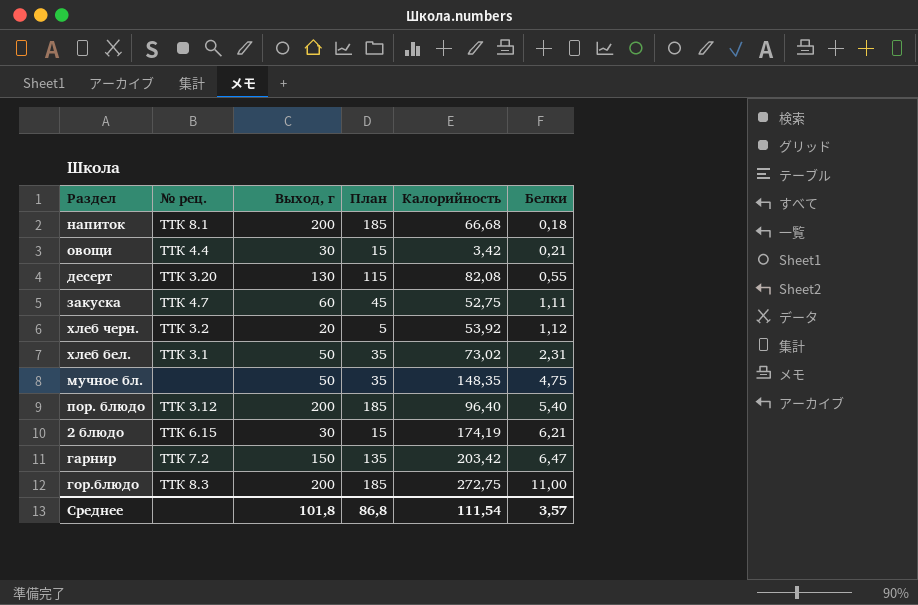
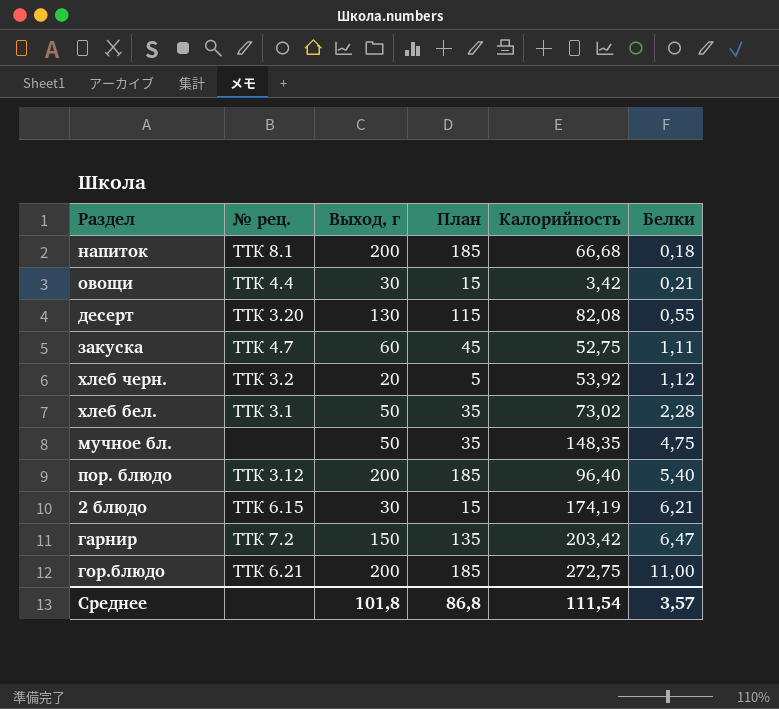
хлеб бел. | Белки: 2,31 -> 2,28
гор.блюдо | № рец.: ТТК 8.3 -> ТТК 6.21

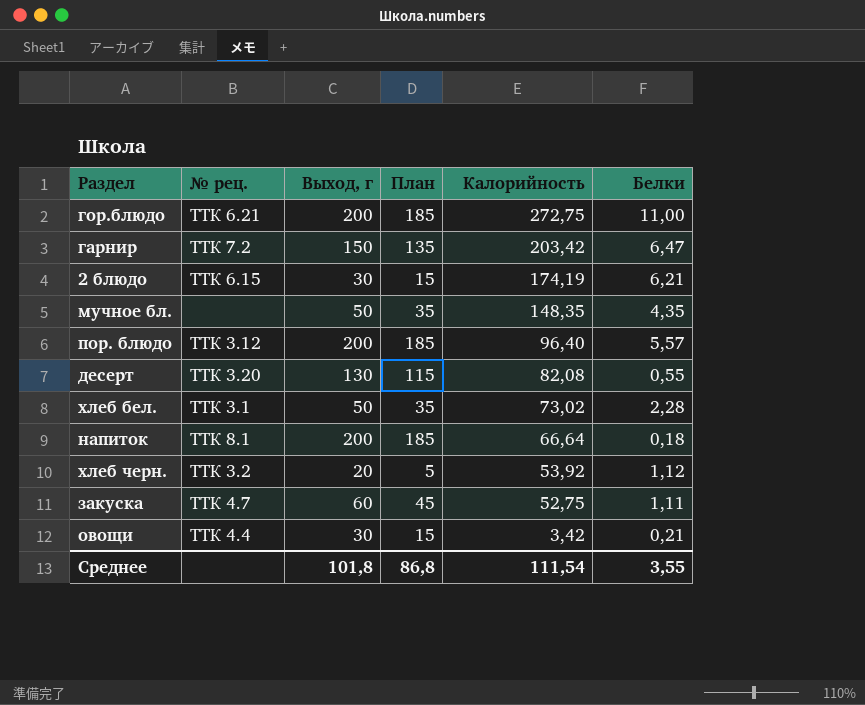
row order: Белки ascending -> Калорийность descending
мучное бл. | Белки: 4,75 -> 4,35
пор. блюдо | Белки: 5,40 -> 5,57
напиток | Калорийность: 66,68 -> 66,64
Среднее | Белки: 3,57 -> 3,55

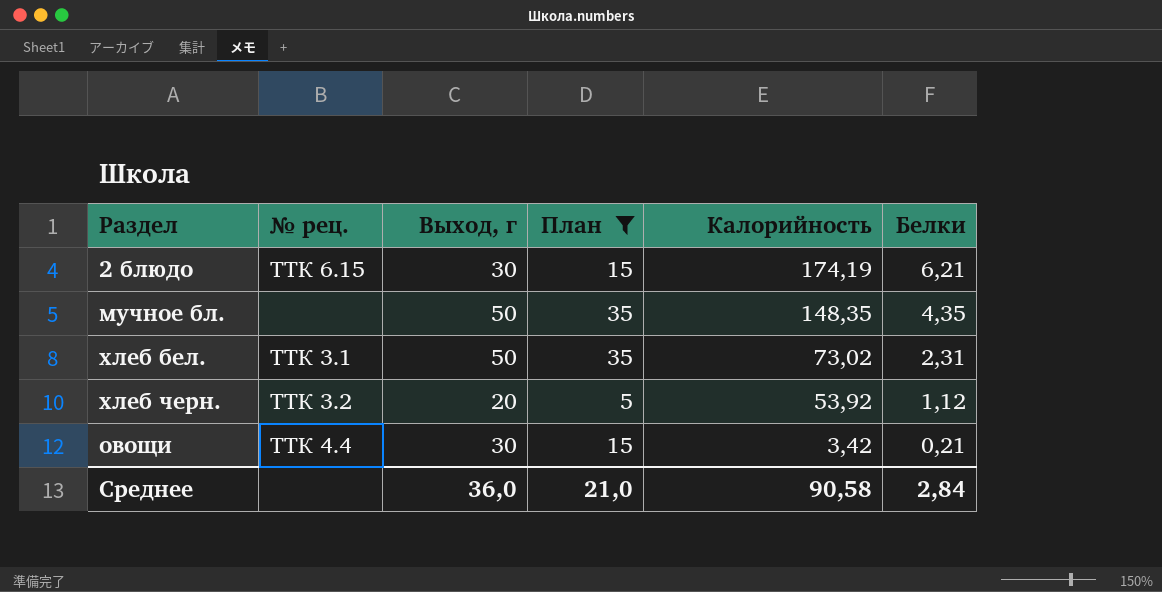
filter: none -> План <= 35
хлеб бел. | Белки: 2,28 -> 2,31
Среднее | Выход, г: 101,8 -> 36,0
Среднее | План: 86,8 -> 21,0
Среднее | Калорийность: 111,54 -> 90,58
Среднее | Белки: 3,55 -> 2,84

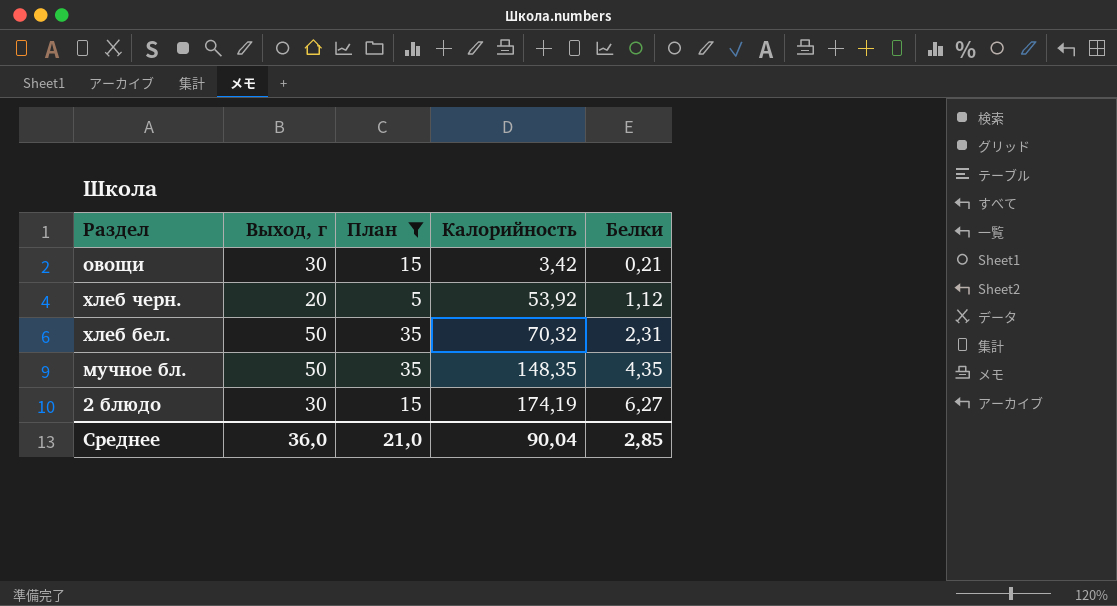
row order: Калорийность descending -> Калорийность ascending
column № рец. | position: 2 -> none
хлеб бел. | Калорийность: 73,02 -> 70,32
2 блюдо | Белки: 6,21 -> 6,27
Среднее | Калорийность: 90,58 -> 90,04
Среднее | Белки: 2,84 -> 2,85

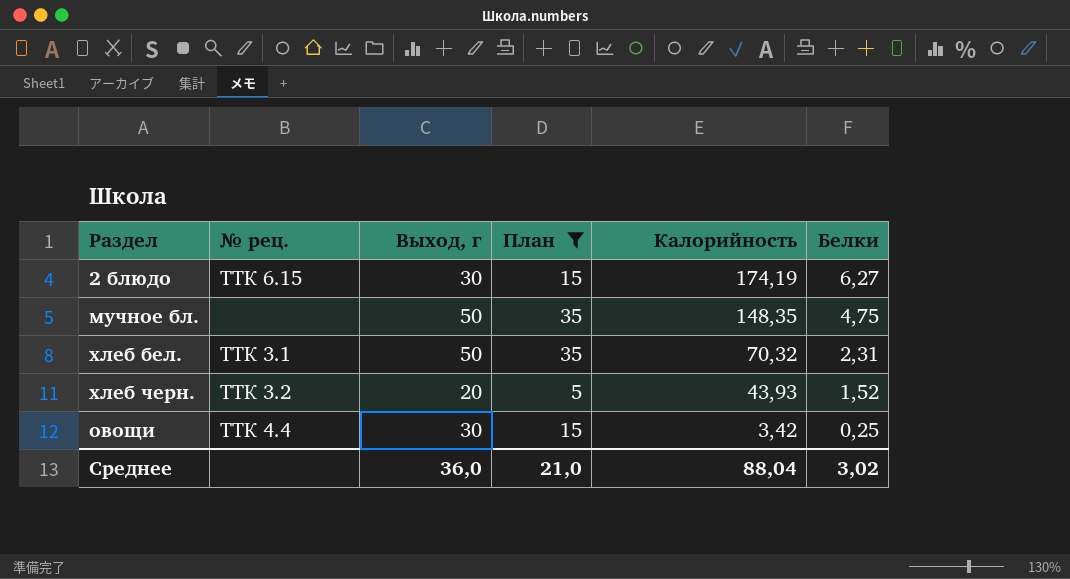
row order: Калорийность ascending -> Калорийность descending
column № рец. | position: none -> 2
мучное бл. | Белки: 4,35 -> 4,75
хлеб черн. | Калорийность: 53,92 -> 43,93
хлеб черн. | Белки: 1,12 -> 1,52
овощи | Белки: 0,21 -> 0,25
Среднее | Калорийность: 90,04 -> 88,04
Среднее | Белки: 2,85 -> 3,02

